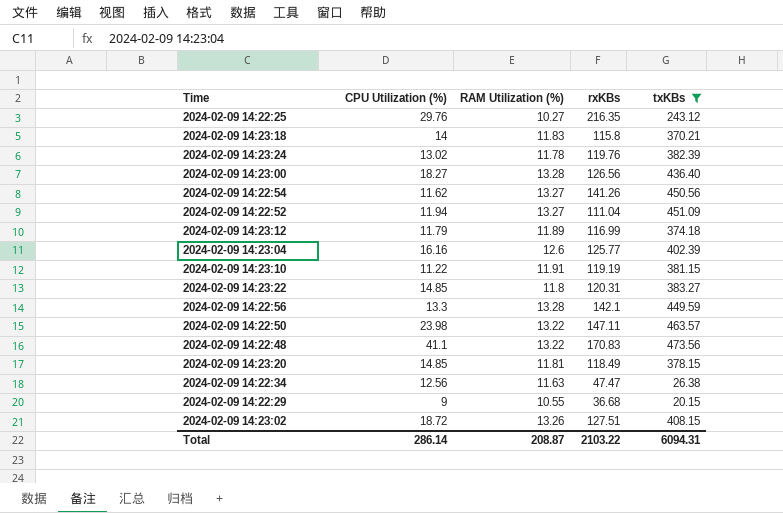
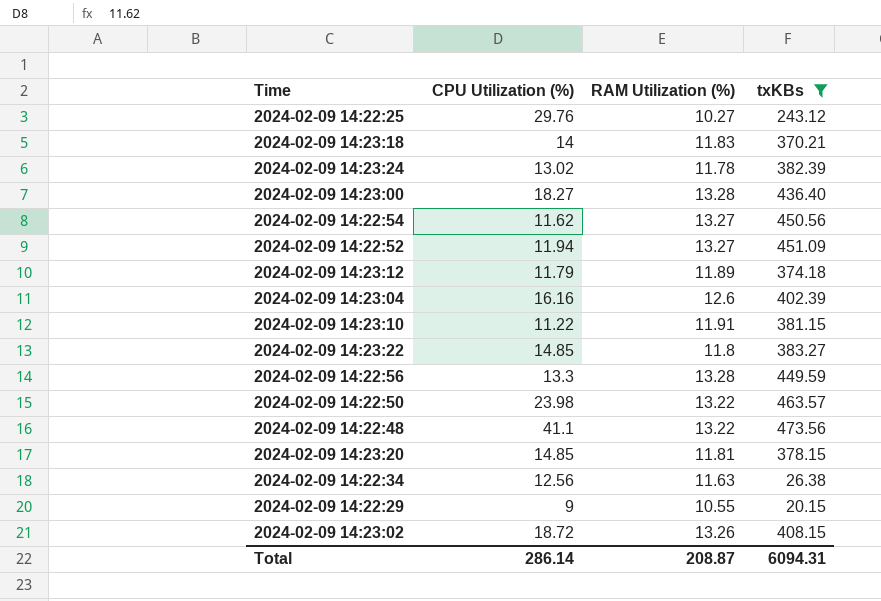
column rxKBs | position: 4 -> none

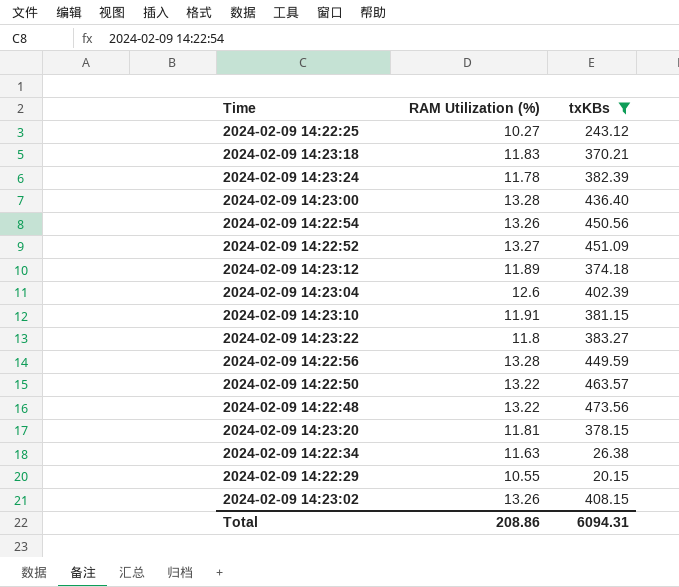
column CPU Utilization (%) | position: 2 -> none
2024-02-09 14:22:54 | RAM Utilization (%): 13.27 -> 13.26
Total | RAM Utilization (%): 208.87 -> 208.86

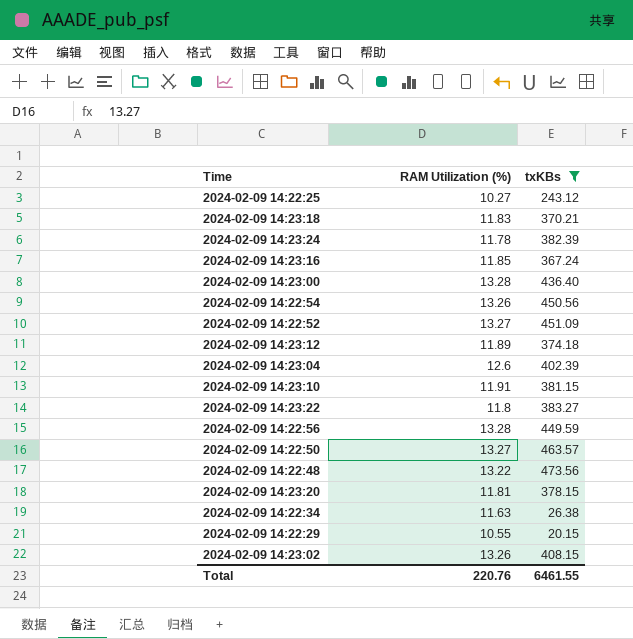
row 2024-02-09 14:23:16: none -> 11.85 | 367.24
2024-02-09 14:22:50 | RAM Utilization (%): 13.22 -> 13.27
Total | RAM Utilization (%): 208.86 -> 220.76
Total | txKBs: 6094.31 -> 6461.55

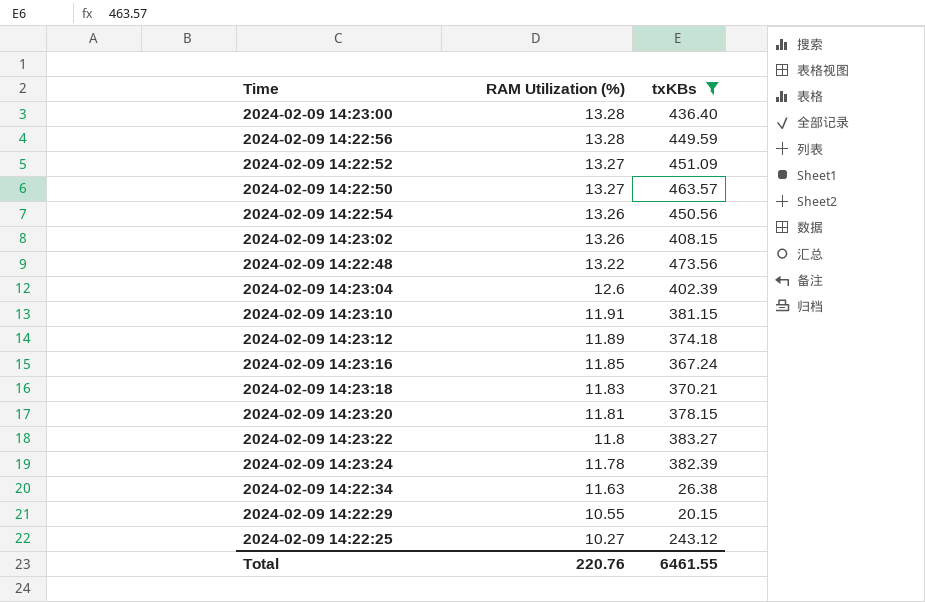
row order: none -> RAM Utilization (%) descending

